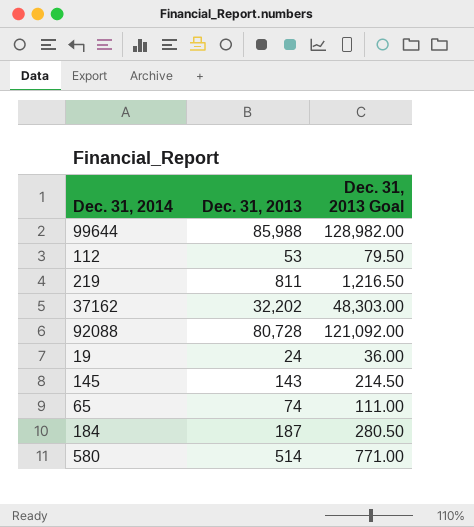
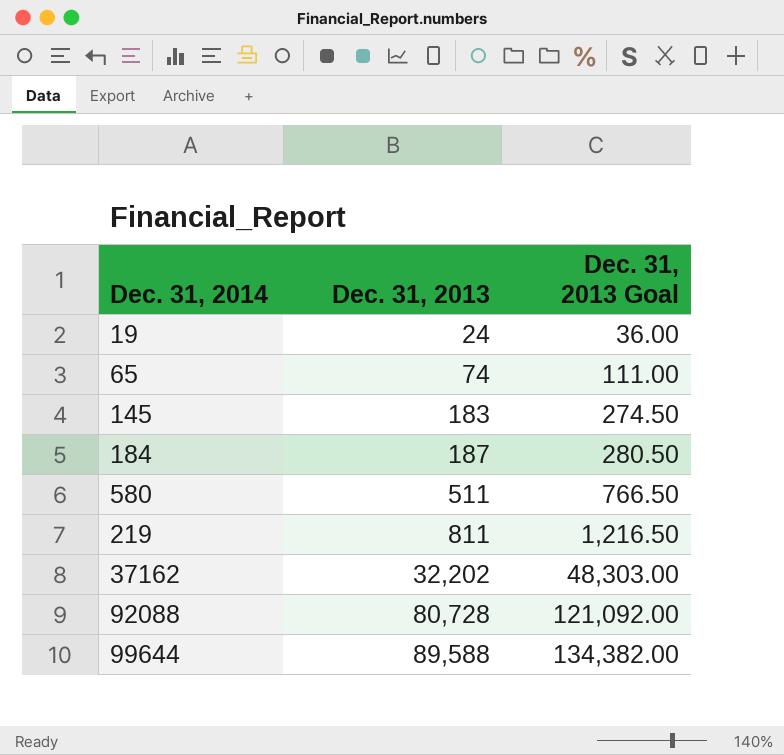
row order: none -> Dec. 31, 2013 ascending
row 112: 53 | 79.50 -> none
145 | Dec. 31, 2013: 143 -> 183
145 | Dec. 31, 2013 Goal: 214.50 -> 274.50
580 | Dec. 31, 2013: 514 -> 511
580 | Dec. 31, 2013 Goal: 771.00 -> 766.50
99644 | Dec. 31, 2013: 85,988 -> 89,588
99644 | Dec. 31, 2013 Goal: 128,982.00 -> 134,382.00

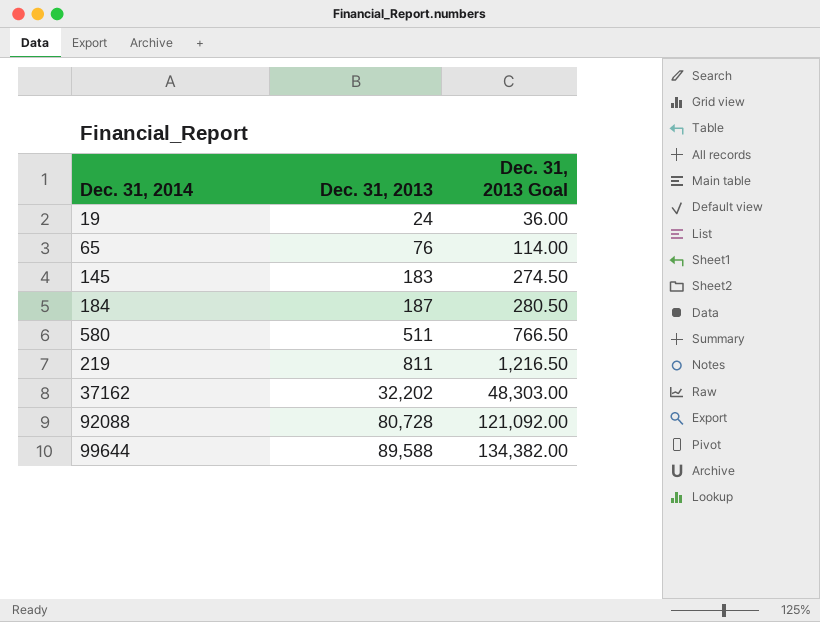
65 | Dec. 31, 2013: 74 -> 76
65 | Dec. 31, 2013 Goal: 111.00 -> 114.00

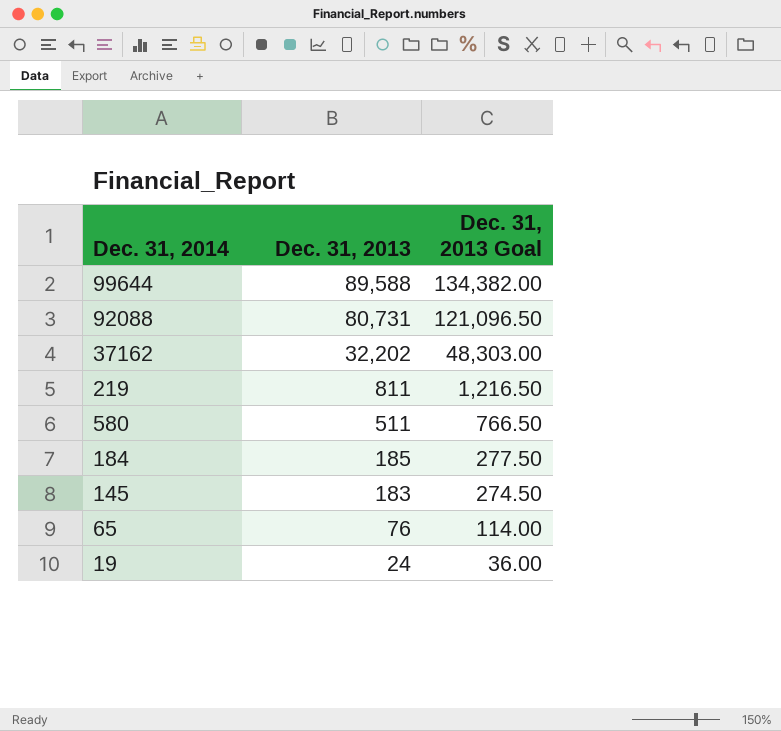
row order: Dec. 31, 2013 ascending -> Dec. 31, 2013 descending
92088 | Dec. 31, 2013: 80,728 -> 80,731
92088 | Dec. 31, 2013 Goal: 121,092.00 -> 121,096.50
184 | Dec. 31, 2013: 187 -> 185
184 | Dec. 31, 2013 Goal: 280.50 -> 277.50

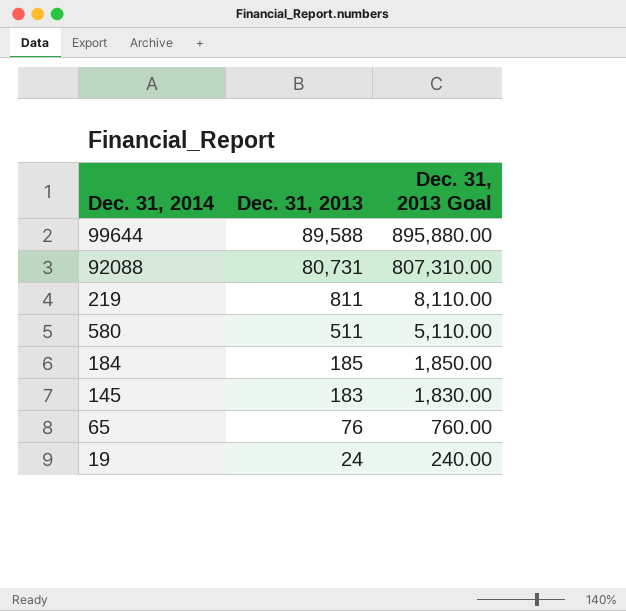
column Dec. 31, 2013 Goal | formula: [Dec. 31, 2013] * 1.5 -> [Dec. 31, 2013] * 10
row 37162: 32,202 | 48,303.00 -> none

